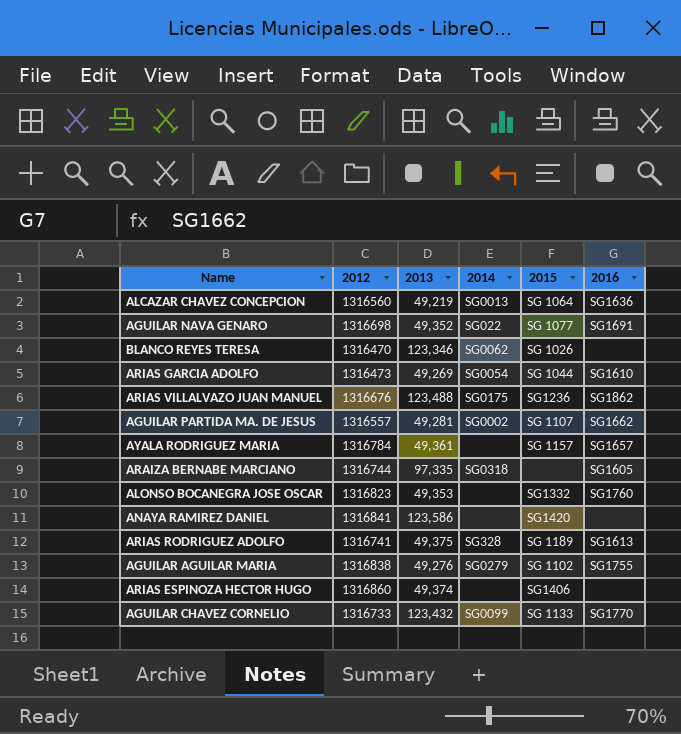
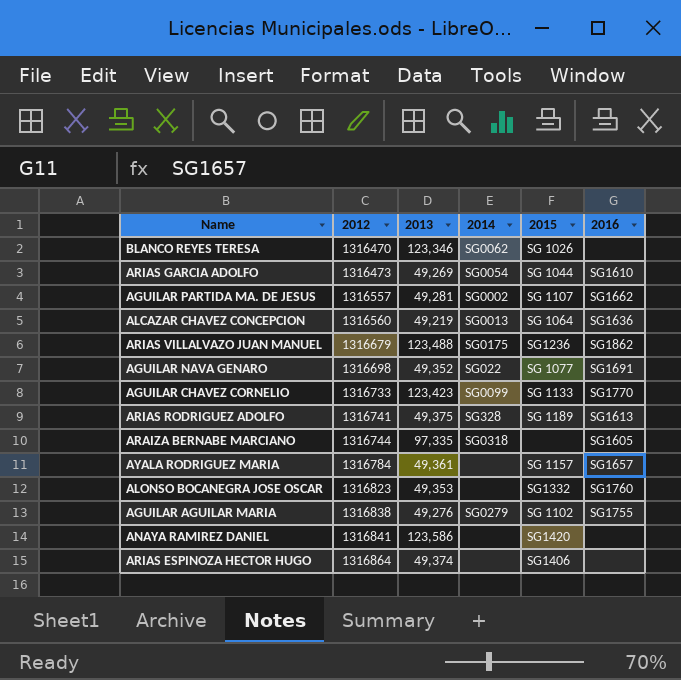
row order: none -> 2012 ascending
ARIAS VILLALVAZO JUAN MANUEL | 2012: 1316676 -> 1316679
AGUILAR CHAVEZ CORNELIO | 2013: 123,432 -> 123,423
ARIAS ESPINOZA HECTOR HUGO | 2012: 1316860 -> 1316864

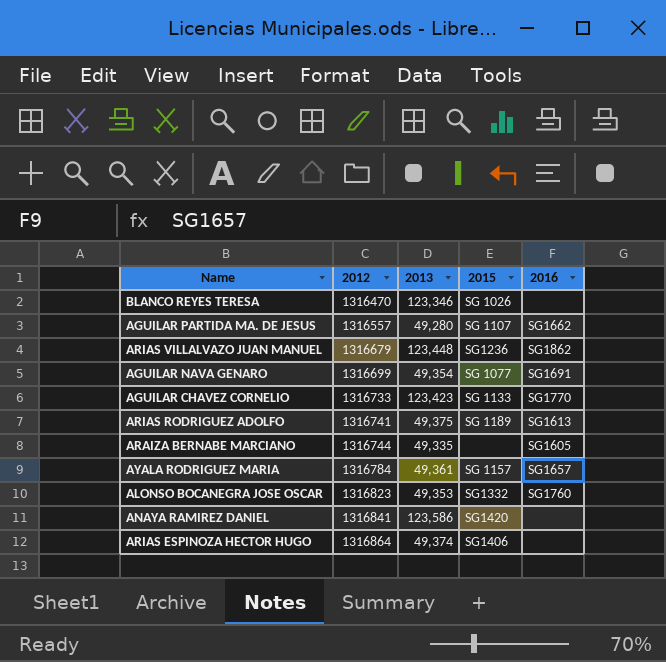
column 2014 | position: 4 -> none
row ARIAS GARCIA ADOLFO: 1316473 | 49,269 | SG0054 | SG 1044 | SG1610 -> none
row ALCAZAR CHAVEZ CONCEPCION: 1316560 | 49,219 | SG0013 | SG 1064 | SG1636 -> none
row AGUILAR AGUILAR MARIA: 1316838 | 49,276 | SG0279 | SG 1102 | SG1755 -> none
AGUILAR PARTIDA MA. DE JESUS | 2013: 49,281 -> 49,280
ARIAS VILLALVAZO JUAN MANUEL | 2013: 123,488 -> 123,448
AGUILAR NAVA GENARO | 2012: 1316698 -> 1316699
AGUILAR NAVA GENARO | 2013: 49,352 -> 49,354
ARAIZA BERNABE MARCIANO | 2013: 97,335 -> 49,335

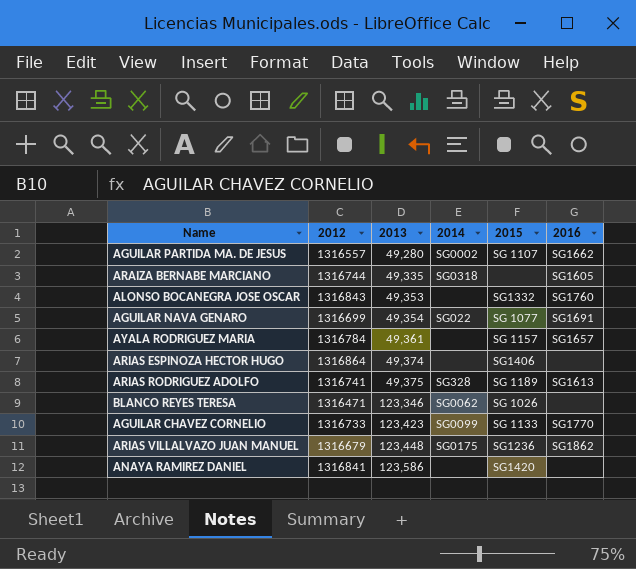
row order: 2012 ascending -> 2013 ascending
column 2014 | position: none -> 4
ALONSO BOCANEGRA JOSE OSCAR | 2012: 1316823 -> 1316843
BLANCO REYES TERESA | 2012: 1316470 -> 1316471

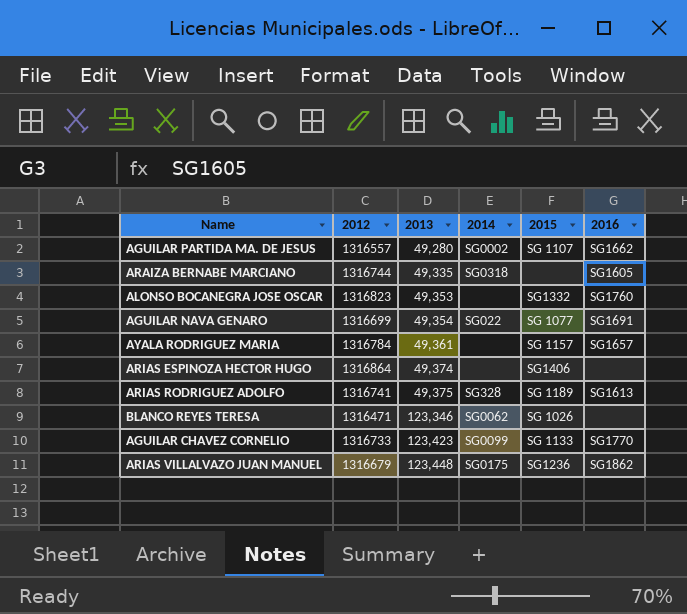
row ANAYA RAMIREZ DANIEL: 1316841 | 123,586 | none | SG1420 | none -> none
ALONSO BOCANEGRA JOSE OSCAR | 2012: 1316843 -> 1316823

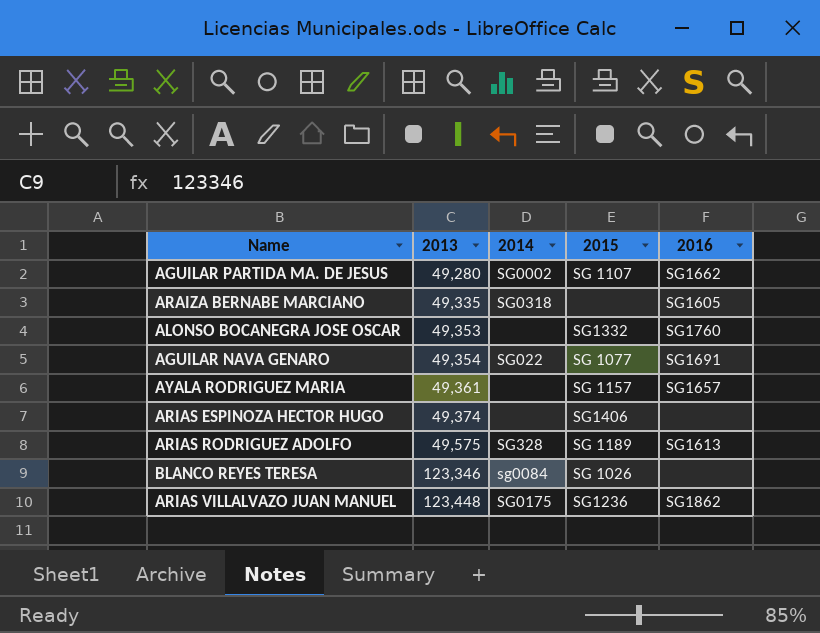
column 2012 | position: 2 -> none
row AGUILAR CHAVEZ CORNELIO: 1316733 | 123,423 | SG0099 | SG 1133 | SG1770 -> none
ARIAS RODRIGUEZ ADOLFO | 2013: 49,375 -> 49,575
BLANCO REYES TERESA | 2014: SG0062 -> sg0084

